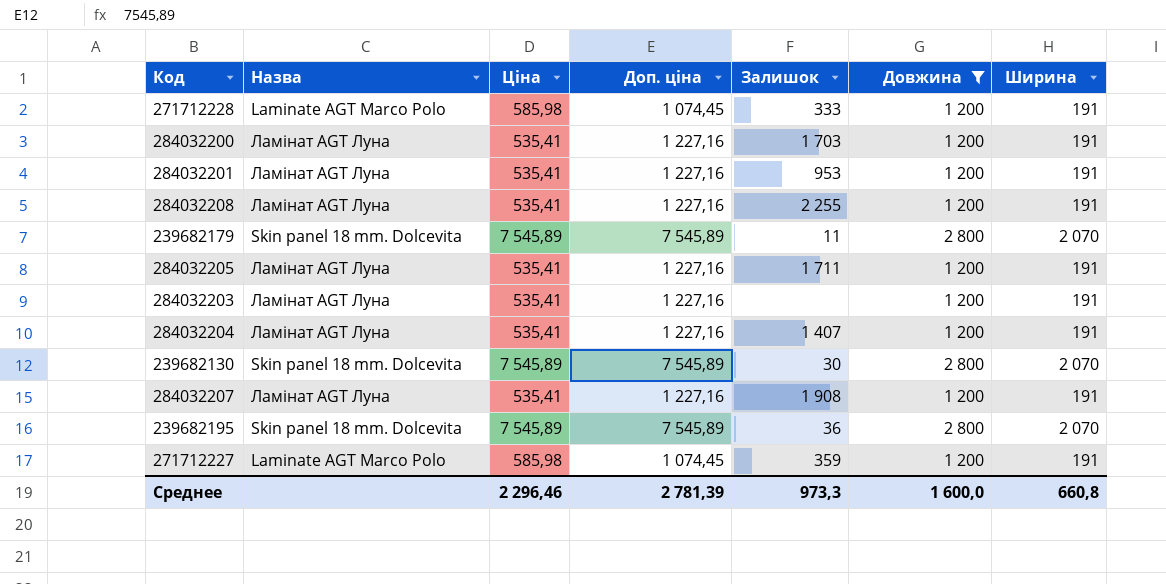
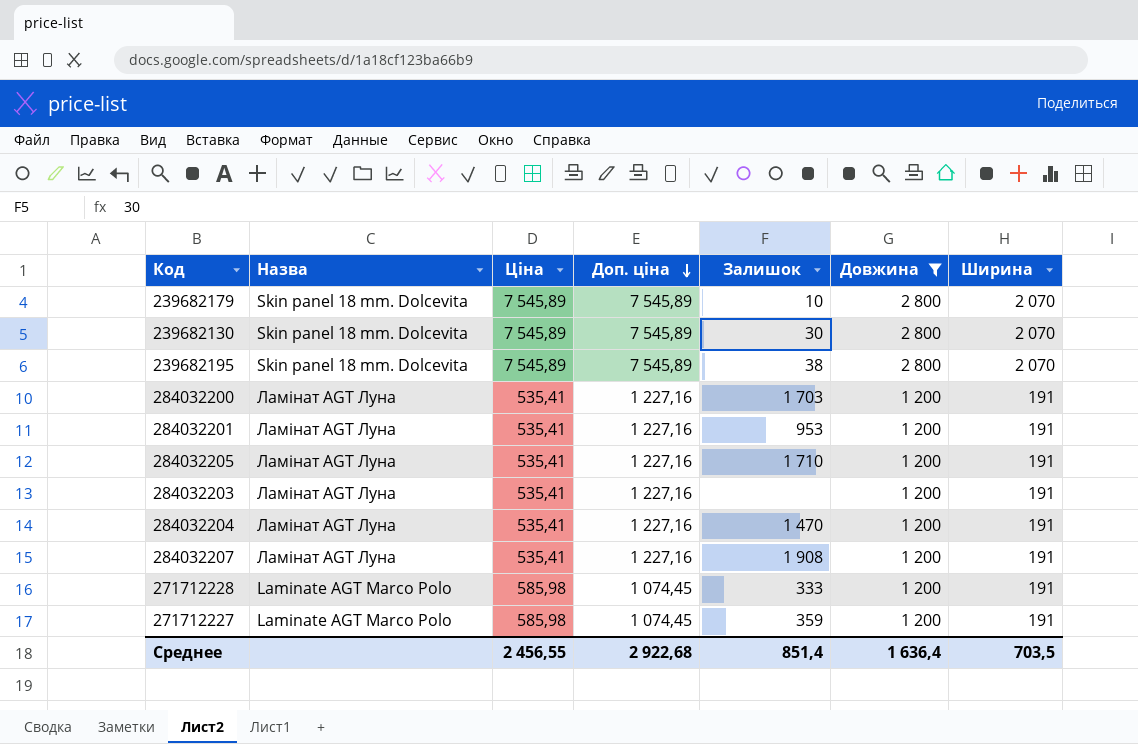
row order: none -> Доп. ціна descending
row 284032208: Ламінат AGT Луна | 535,41 | 1 227,16 | 2 255 | 1 200 | 191 -> none
239682179 | Залишок: 11 -> 10
239682195 | Залишок: 36 -> 38
284032205 | Залишок: 1 711 -> 1 710
284032204 | Залишок: 1 407 -> 1 470
Среднее | Ціна: 2 296,46 -> 2 456,55
Среднее | Доп. ціна: 2 781,39 -> 2 922,68
Среднее | Залишок: 973,3 -> 851,4
Среднее | Довжина: 1 600,0 -> 1 636,4
Среднее | Ширина: 660,8 -> 703,5

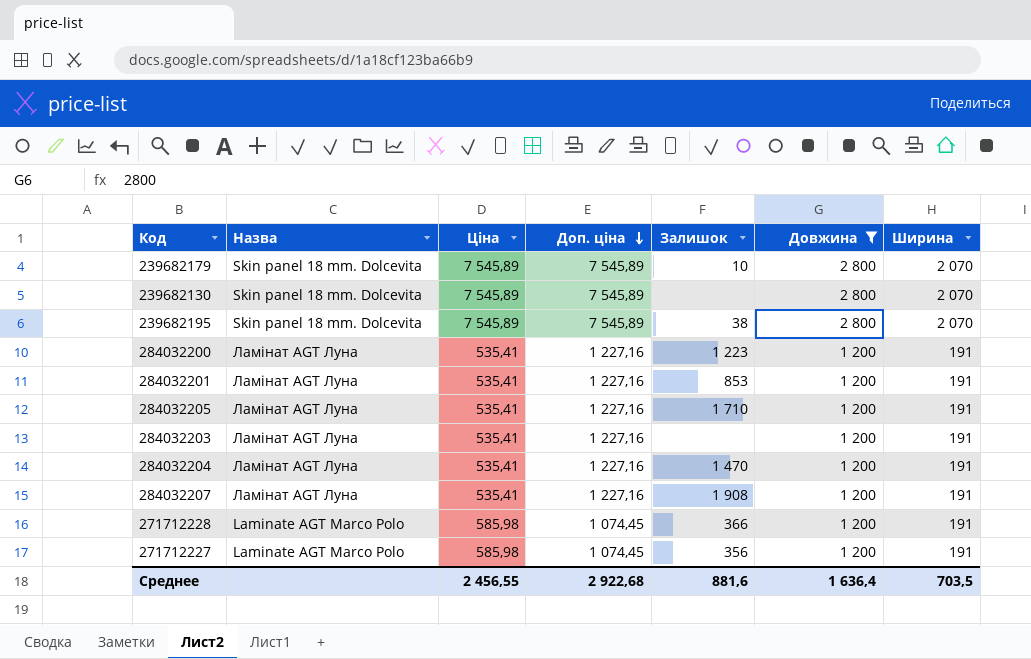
239682130 | Залишок: 30 -> none
284032200 | Залишок: 1 703 -> 1 223
284032201 | Залишок: 953 -> 853
271712228 | Залишок: 333 -> 366
271712227 | Залишок: 359 -> 356
Среднее | Залишок: 851,4 -> 881,6

